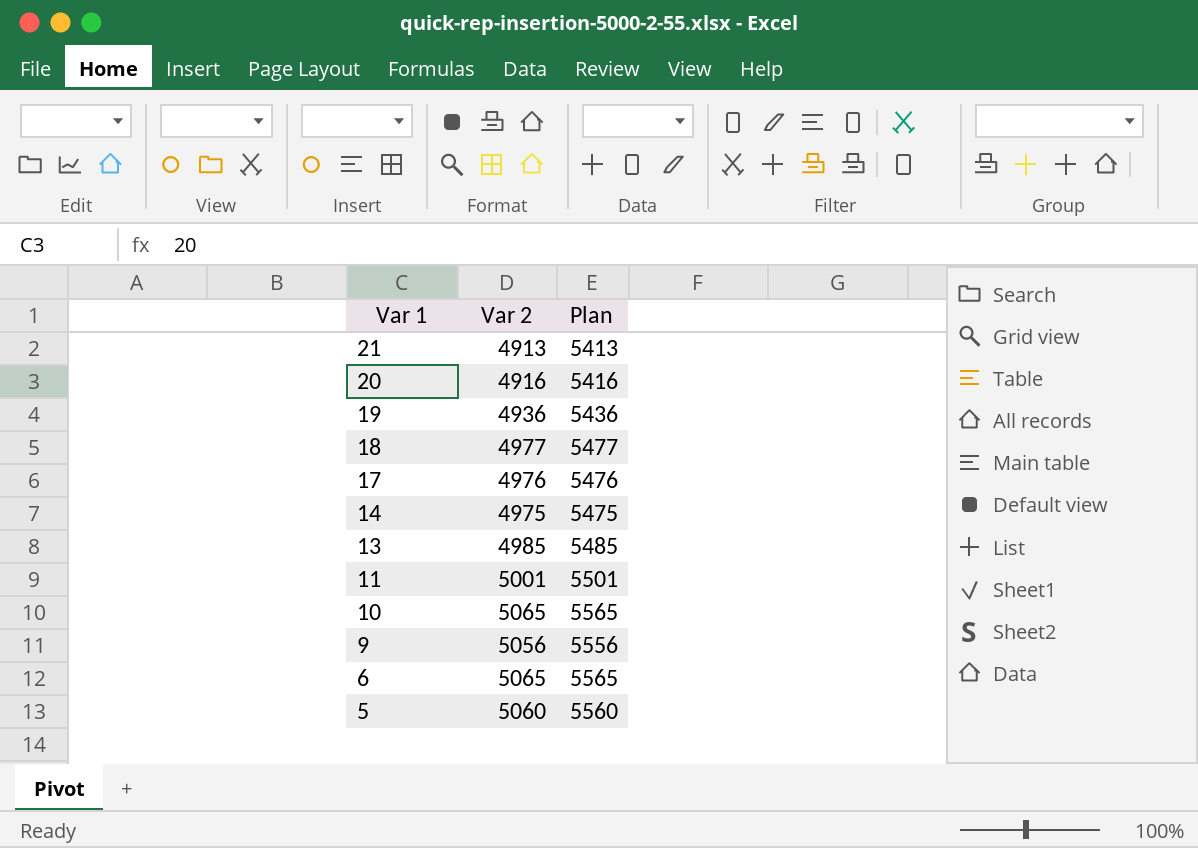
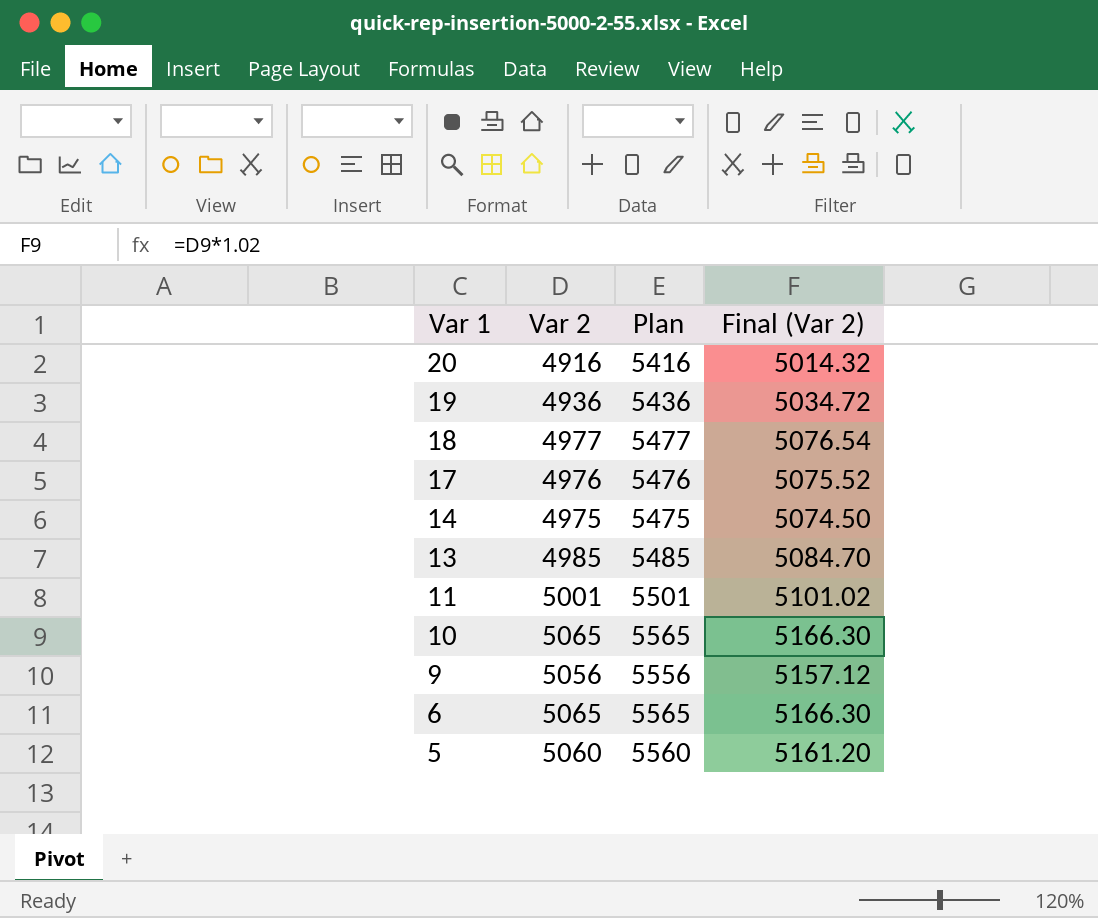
column Final (Var 2) | formula: none -> [Var 2] * 1.02
row 21: 4913 | 5413 -> none

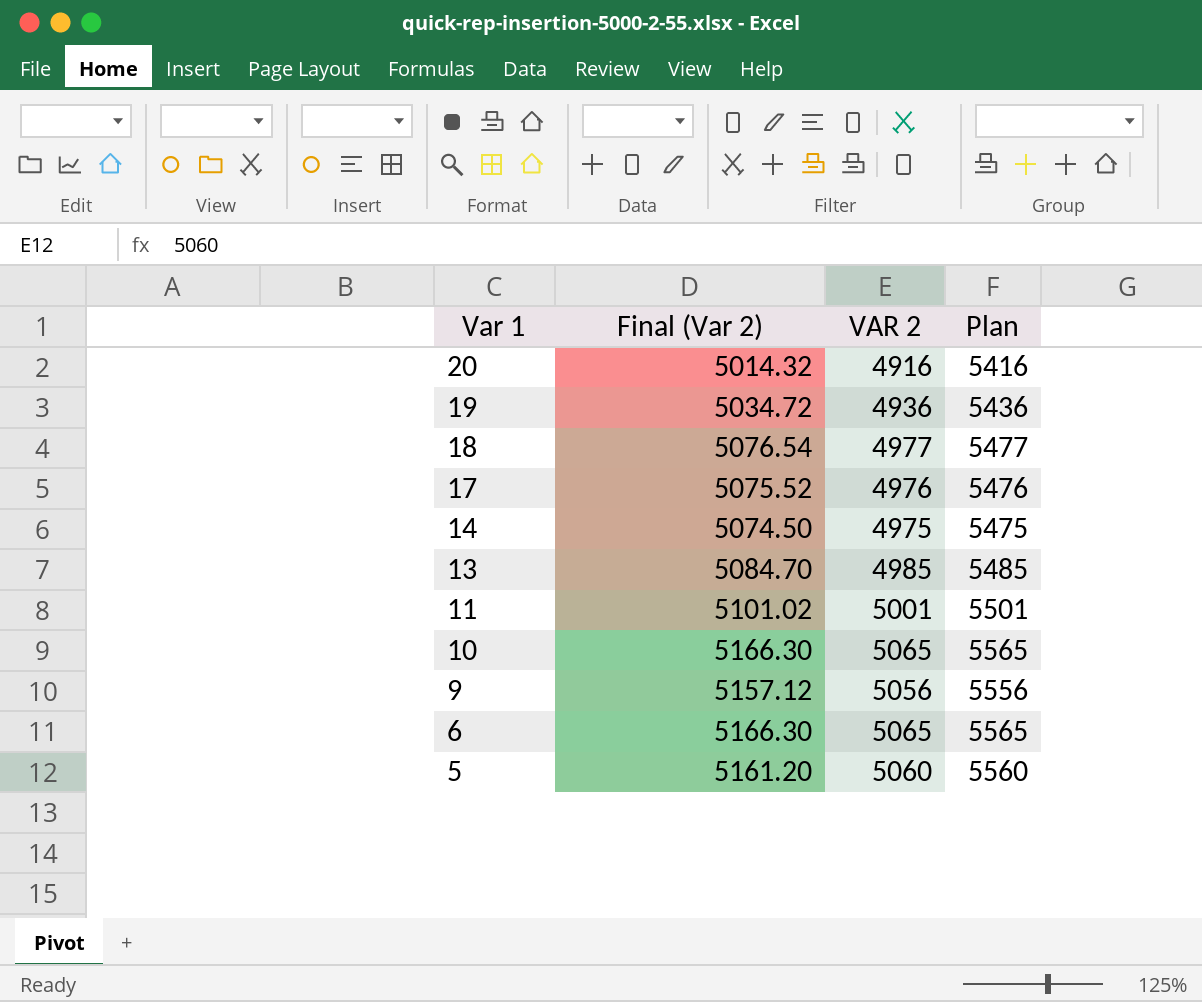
column Final (Var 2) | position: 4 -> 2
column name: Var 2 -> VAR 2

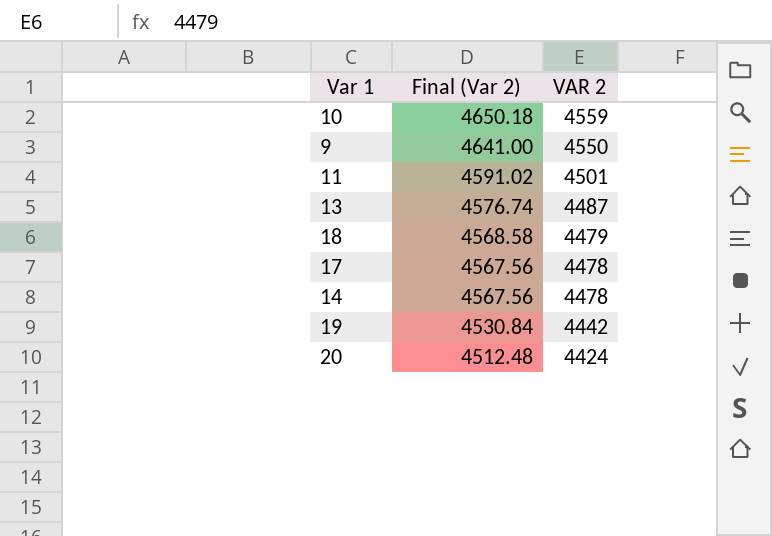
row order: Var 1 descending -> Final (Var 2) descending
column Plan | formula: [VAR 2] + 500 -> none
row 6: 5166.30 | 5065 | 5565 -> none
row 5: 5161.20 | 5060 | 5560 -> none
10 | Final (Var 2): 5166.30 -> 4650.18
10 | VAR 2: 5065 -> 4559
9 | Final (Var 2): 5157.12 -> 4641.00
9 | VAR 2: 5056 -> 4550
11 | Final (Var 2): 5101.02 -> 4591.02
11 | VAR 2: 5001 -> 4501
13 | Final (Var 2): 5084.70 -> 4576.74
13 | VAR 2: 4985 -> 4487
18 | Final (Var 2): 5076.54 -> 4568.58
18 | VAR 2: 4977 -> 4479
17 | Final (Var 2): 5075.52 -> 4567.56
17 | VAR 2: 4976 -> 4478
14 | Final (Var 2): 5074.50 -> 4567.56
14 | VAR 2: 4975 -> 4478
19 | Final (Var 2): 5034.72 -> 4530.84
19 | VAR 2: 4936 -> 4442
20 | Final (Var 2): 5014.32 -> 4512.48
20 | VAR 2: 4916 -> 4424

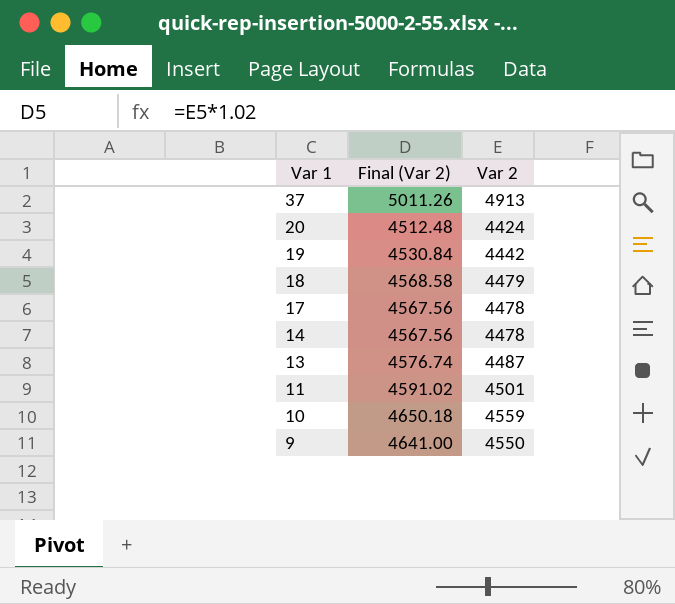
row order: Final (Var 2) descending -> Var 1 descending
column name: VAR 2 -> Var 2
row 37: none -> 5011.26 | 4913

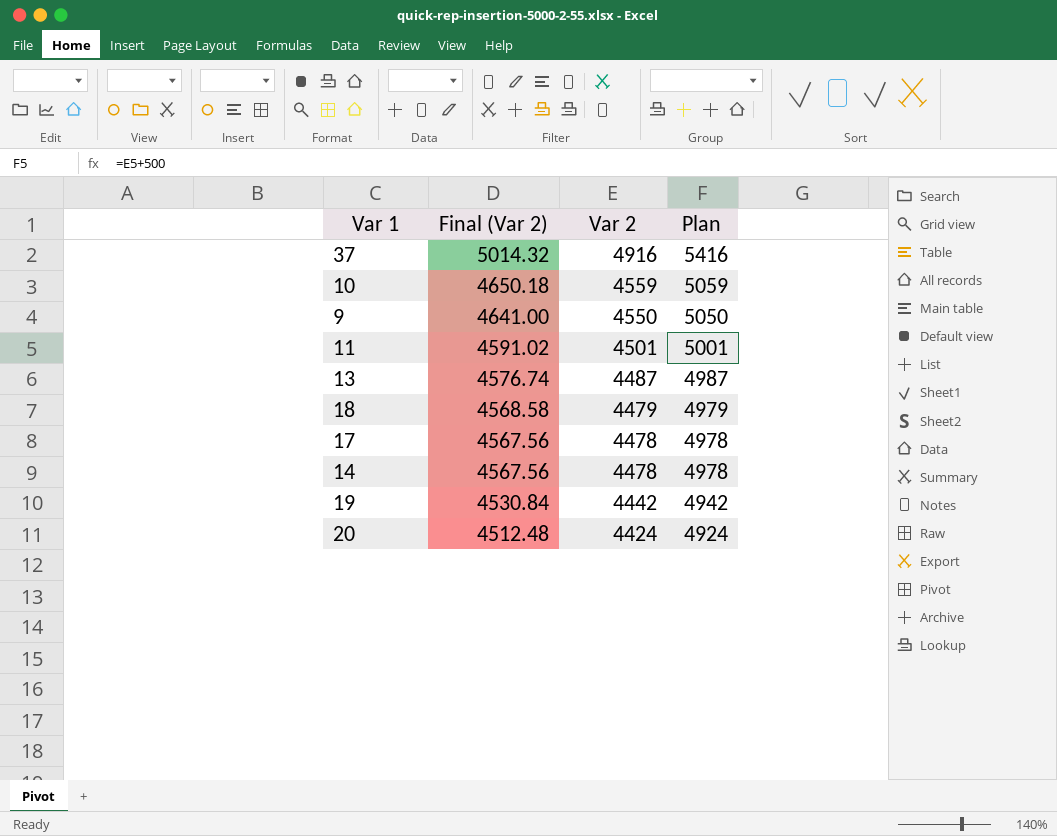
row order: Var 1 descending -> Final (Var 2) descending
column Plan | formula: none -> [Var 2] + 500
37 | Final (Var 2): 5011.26 -> 5014.32
37 | Var 2: 4913 -> 4916

